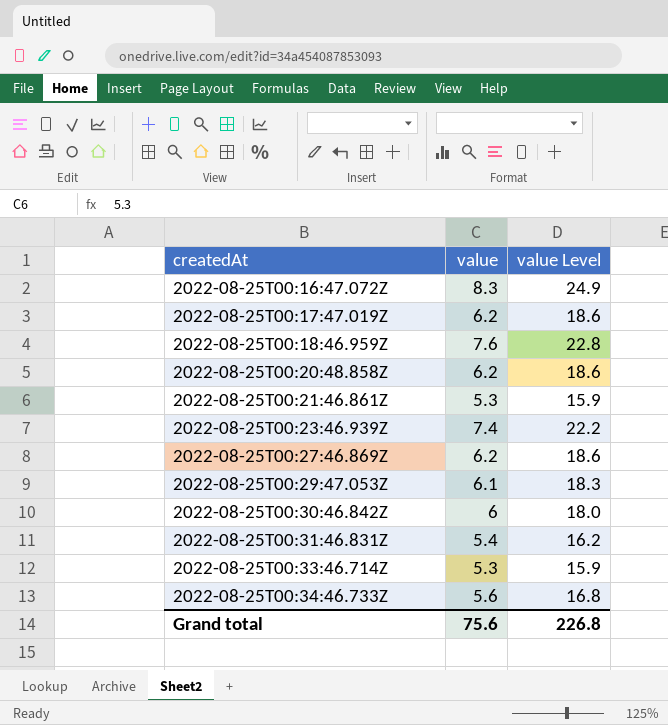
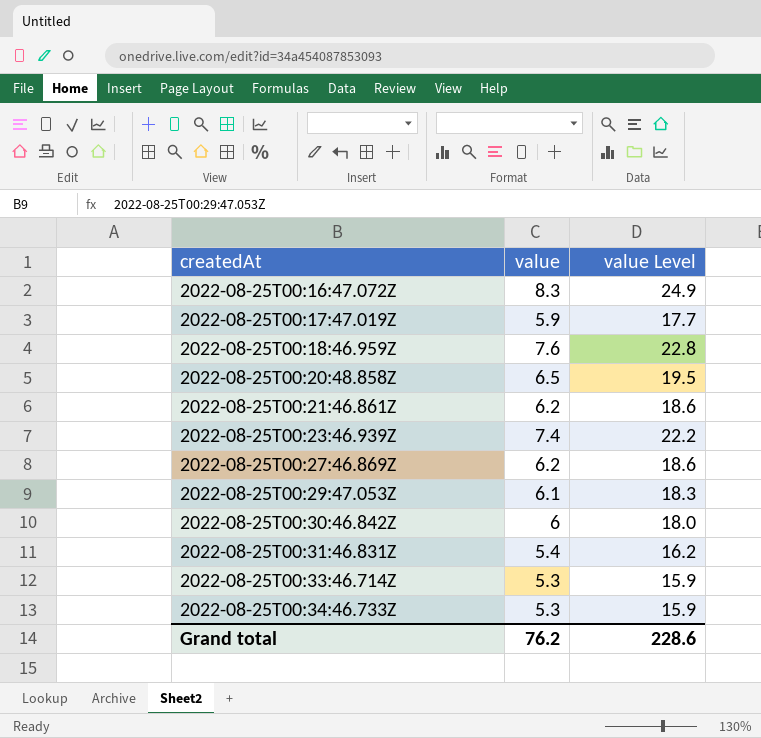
2022-08-25T00:17:47.019Z | value: 6.2 -> 5.9
2022-08-25T00:17:47.019Z | value Level: 18.6 -> 17.7
2022-08-25T00:20:48.858Z | value: 6.2 -> 6.5
2022-08-25T00:20:48.858Z | value Level: 18.6 -> 19.5
2022-08-25T00:21:46.861Z | value: 5.3 -> 6.2
2022-08-25T00:21:46.861Z | value Level: 15.9 -> 18.6
2022-08-25T00:34:46.733Z | value: 5.6 -> 5.3
2022-08-25T00:34:46.733Z | value Level: 16.8 -> 15.9
Grand total | value: 75.6 -> 76.2
Grand total | value Level: 226.8 -> 228.6

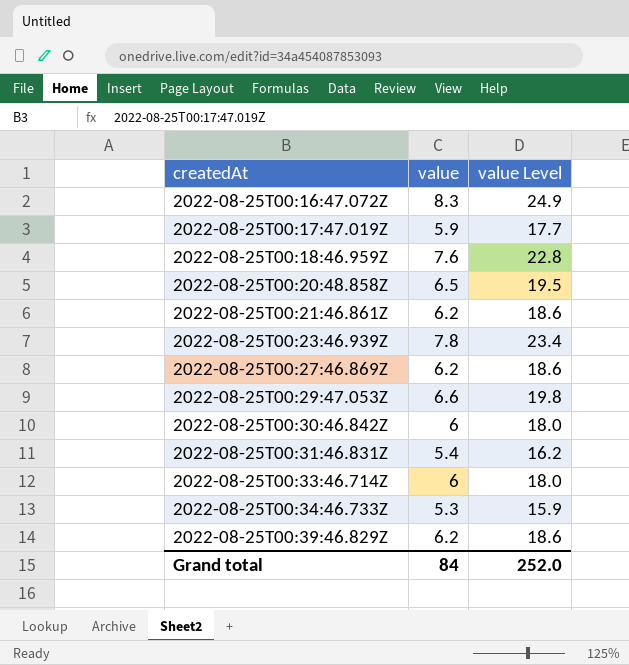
2022-08-25T00:23:46.939Z | value: 7.4 -> 7.8
2022-08-25T00:23:46.939Z | value Level: 22.2 -> 23.4
2022-08-25T00:29:47.053Z | value: 6.1 -> 6.6
2022-08-25T00:29:47.053Z | value Level: 18.3 -> 19.8
2022-08-25T00:33:46.714Z | value: 5.3 -> 6
2022-08-25T00:33:46.714Z | value Level: 15.9 -> 18.0
row 2022-08-25T00:39:46.829Z: none -> 6.2 | 18.6
Grand total | value: 76.2 -> 84
Grand total | value Level: 228.6 -> 252.0

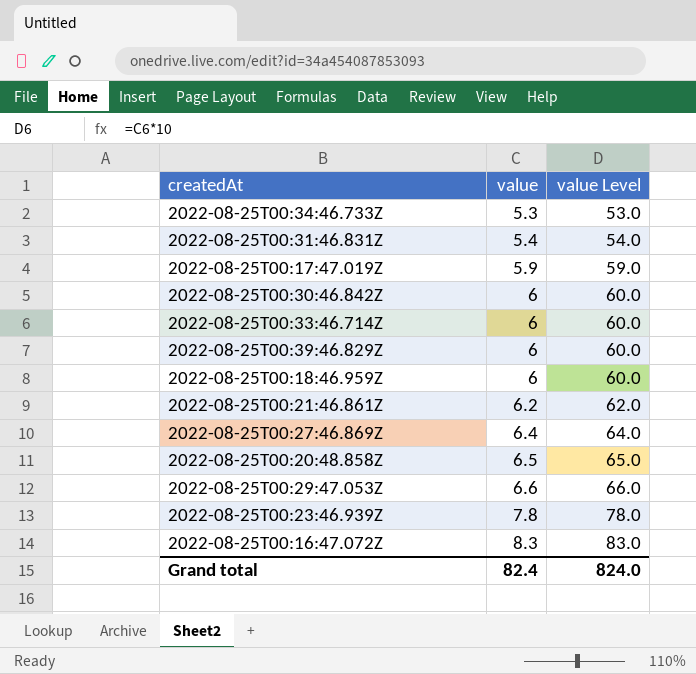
row order: createdAt ascending -> value ascending
column value Level | formula: [value] * 3 -> [value] * 10
2022-08-25T00:39:46.829Z | value: 6.2 -> 6
2022-08-25T00:18:46.959Z | value: 7.6 -> 6
2022-08-25T00:27:46.869Z | value: 6.2 -> 6.4
Grand total | value: 84 -> 82.4
Grand total | value Level: 252.0 -> 824.0

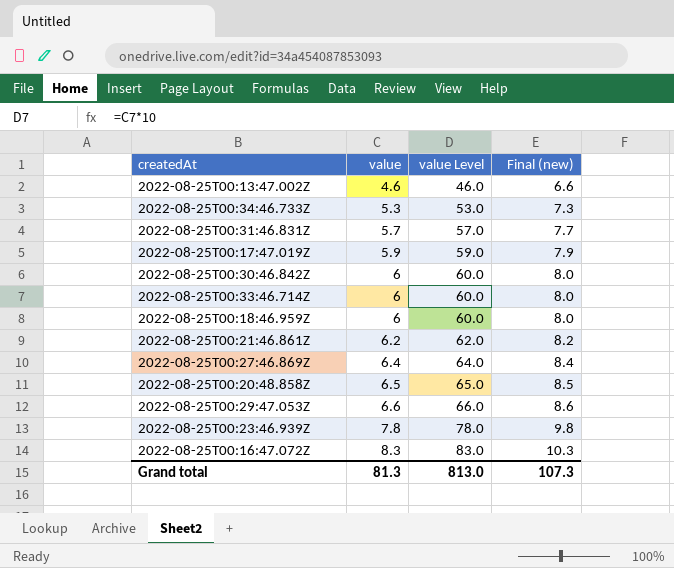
column Final (new) | formula: none -> [value] + 2
row 2022-08-25T00:39:46.829Z: 6 | 60.0 -> none
row 2022-08-25T00:13:47.002Z: none -> 4.6 | 46.0 | 6.6
2022-08-25T00:31:46.831Z | value: 5.4 -> 5.7
2022-08-25T00:31:46.831Z | value Level: 54.0 -> 57.0
Grand total | value: 82.4 -> 81.3
Grand total | value Level: 824.0 -> 813.0

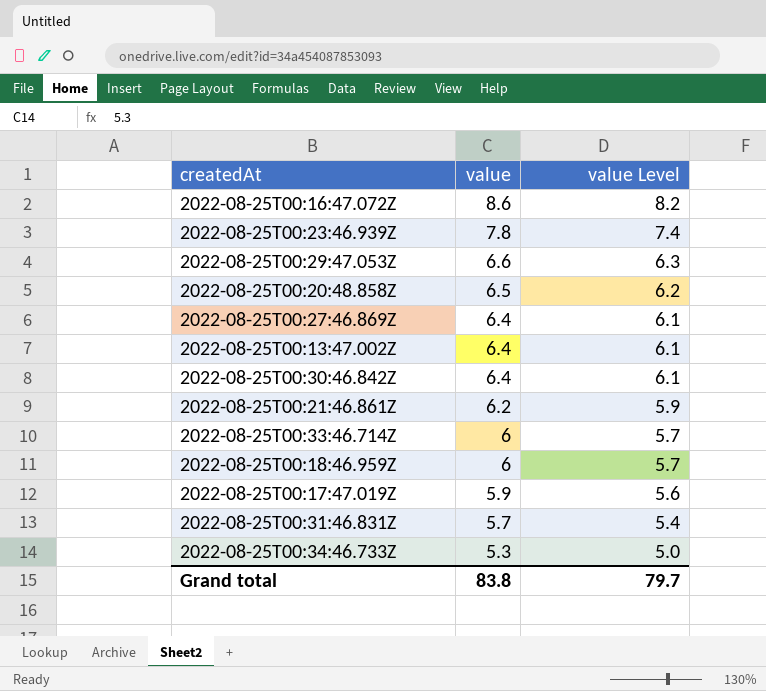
row order: value ascending -> value descending
column Final (new) | formula: [value] + 2 -> none
column value Level | formula: [value] * 10 -> [value] * 0.95
2022-08-25T00:16:47.072Z | value: 8.3 -> 8.6
2022-08-25T00:13:47.002Z | value: 4.6 -> 6.4
2022-08-25T00:30:46.842Z | value: 6 -> 6.4
Grand total | value: 81.3 -> 83.8
Grand total | value Level: 813.0 -> 79.7

